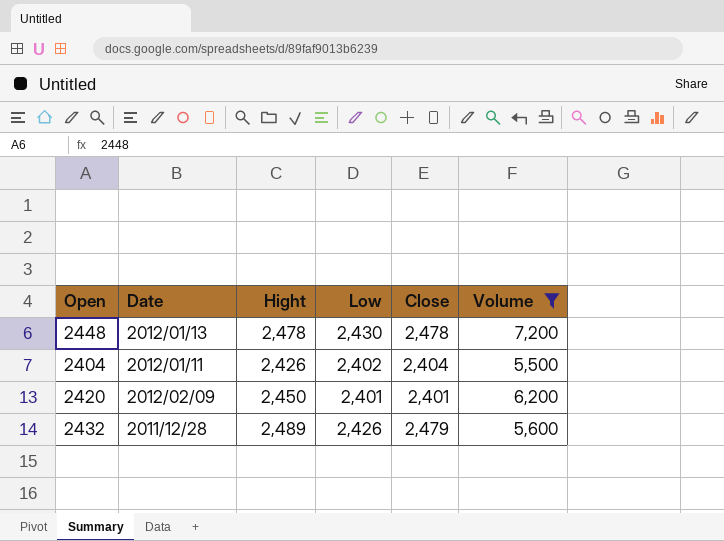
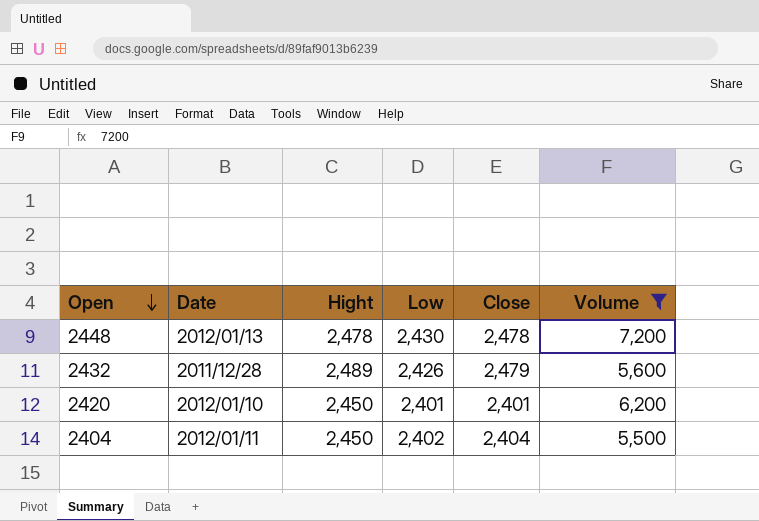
row order: none -> Open descending
2420 | Date: 2012/02/09 -> 2012/01/10
2404 | Hight: 2,426 -> 2,450

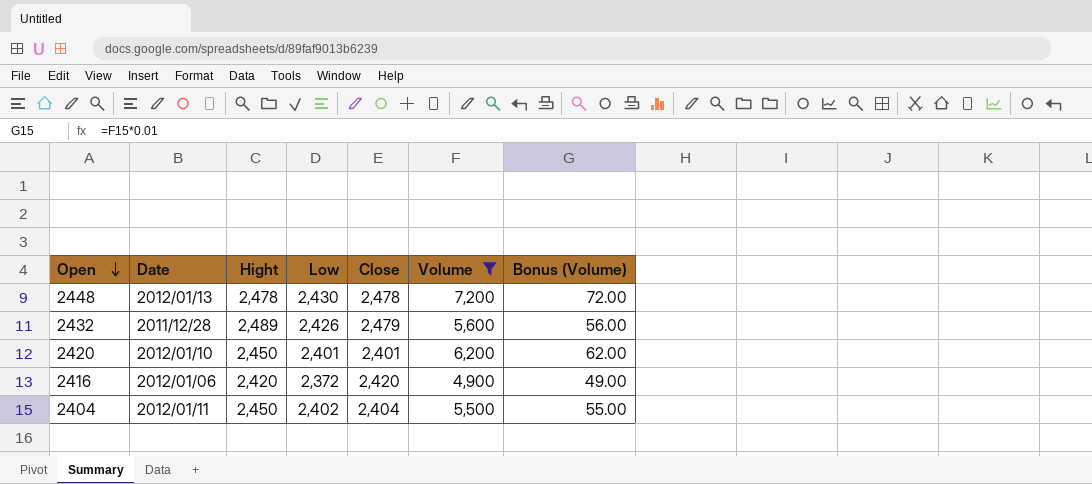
column Bonus (Volume) | formula: none -> [Volume] * 0.01
row 2416: none -> 2012/01/06 | 2,420 | 2,372 | 2,420 | 4,900 | 49.00

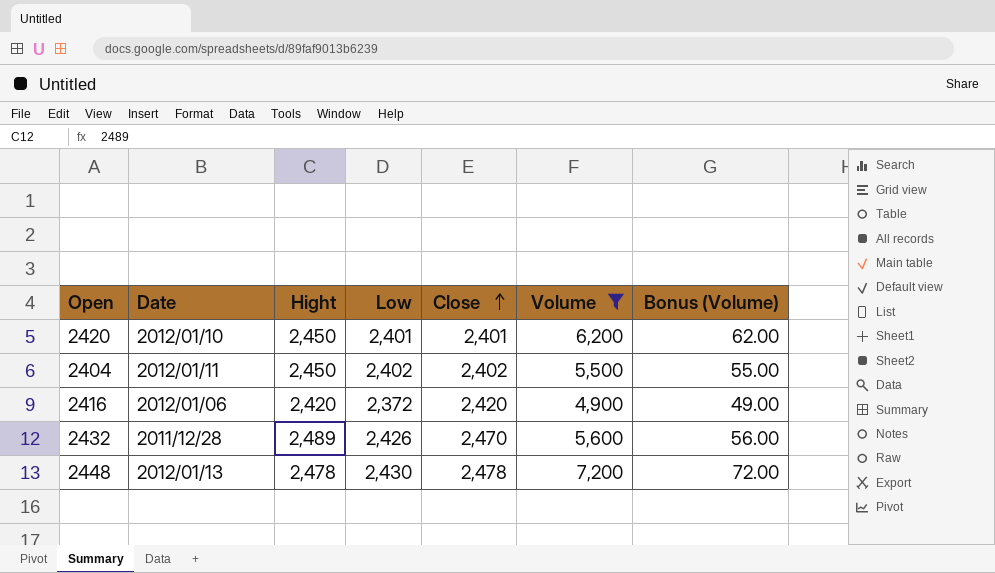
row order: Open descending -> Close ascending
2404 | Close: 2,404 -> 2,402
2432 | Close: 2,479 -> 2,470

